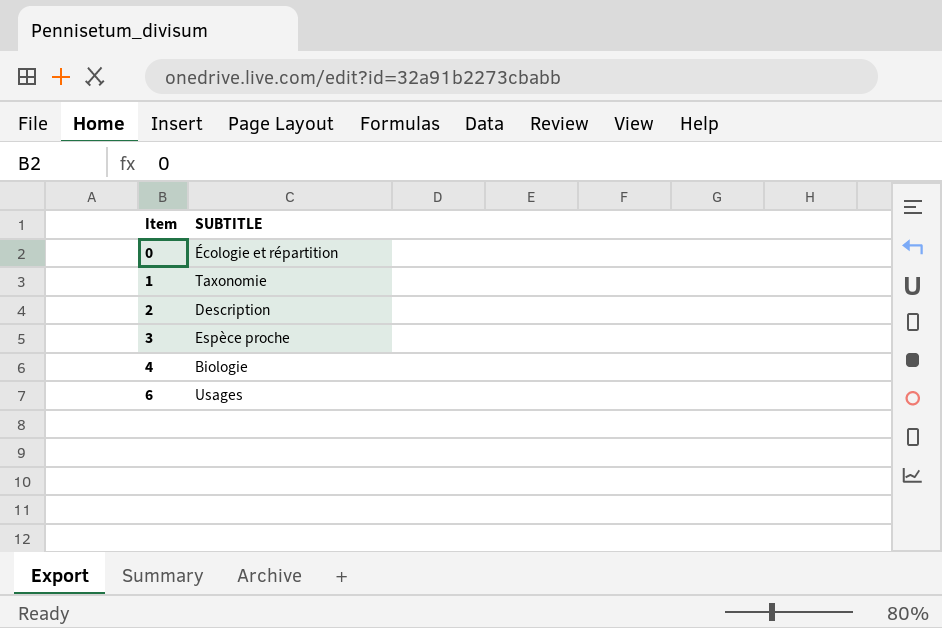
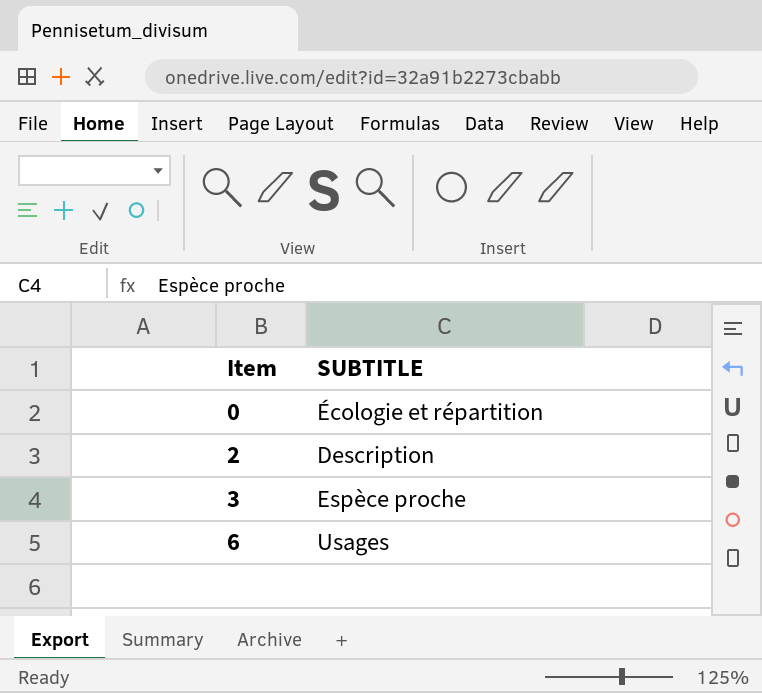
row 1: Taxonomie -> none
row 4: Biologie -> none

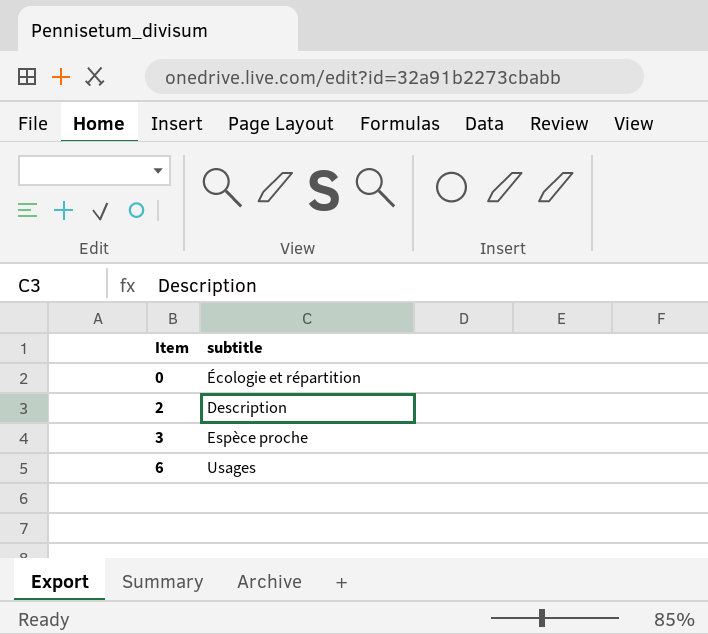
column name: SUBTITLE -> subtitle

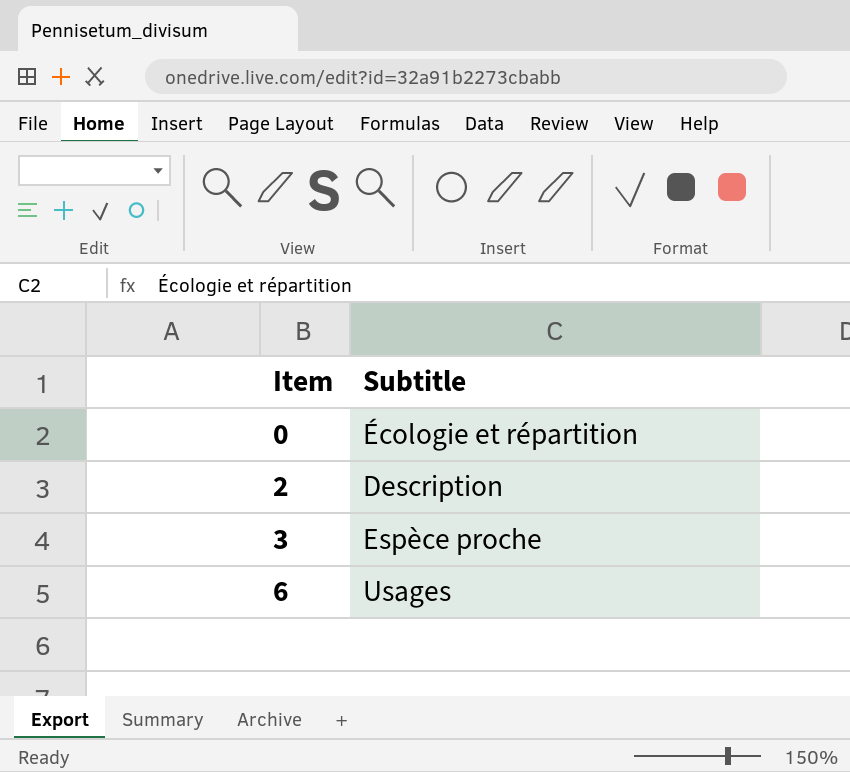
column name: subtitle -> Subtitle

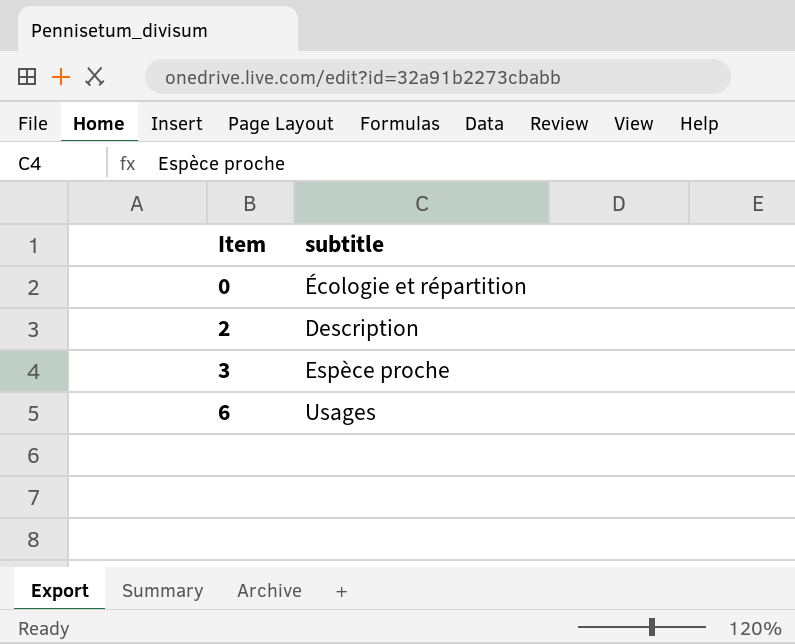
column name: Subtitle -> subtitle

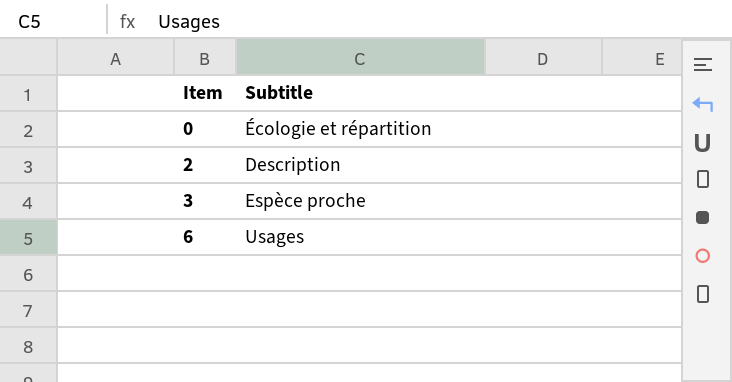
column name: subtitle -> Subtitle

